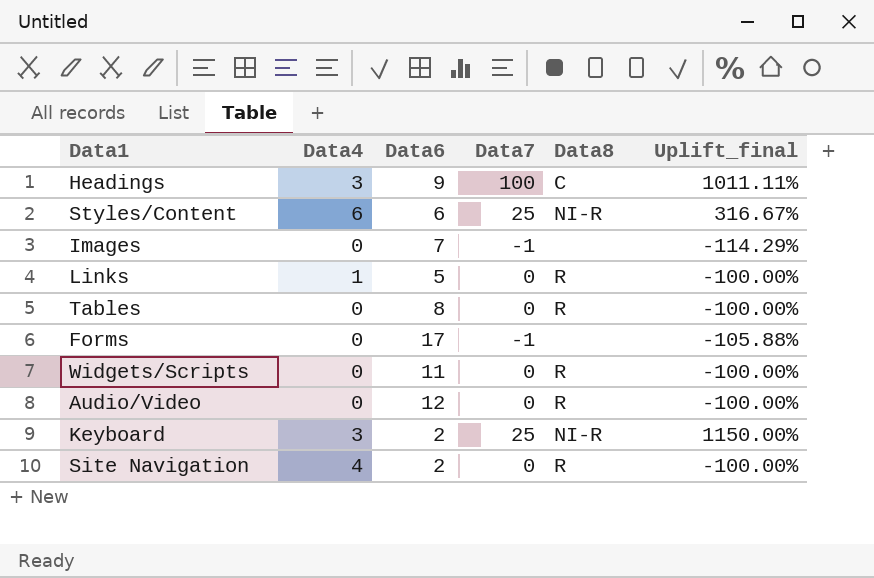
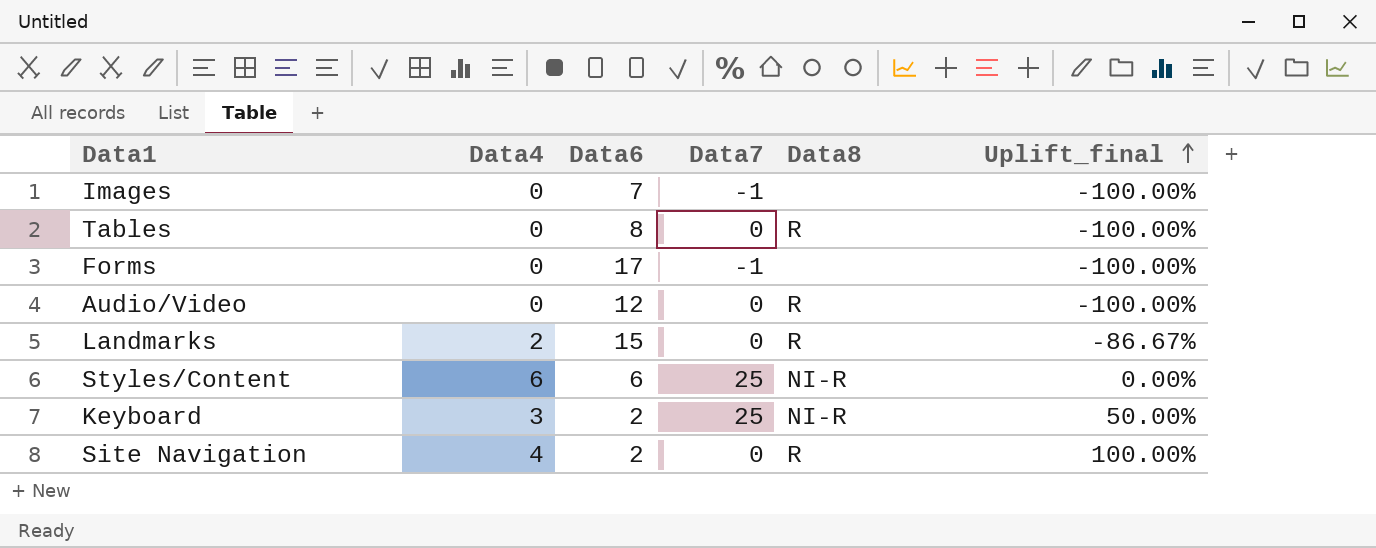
row order: none -> Uplift_final ascending
column Uplift_final | formula: ([Data7] - [Data6]) / [Data6] -> ([Data4] - [Data6]) / [Data6]
row Headings: 3 | 9 | 100 | C | 1011.11% -> none
row Links: 1 | 5 | 0 | R | -100.00% -> none
row Widgets/Scripts: 0 | 11 | 0 | R | -100.00% -> none
row Landmarks: none -> 2 | 15 | 0 | R | -86.67%

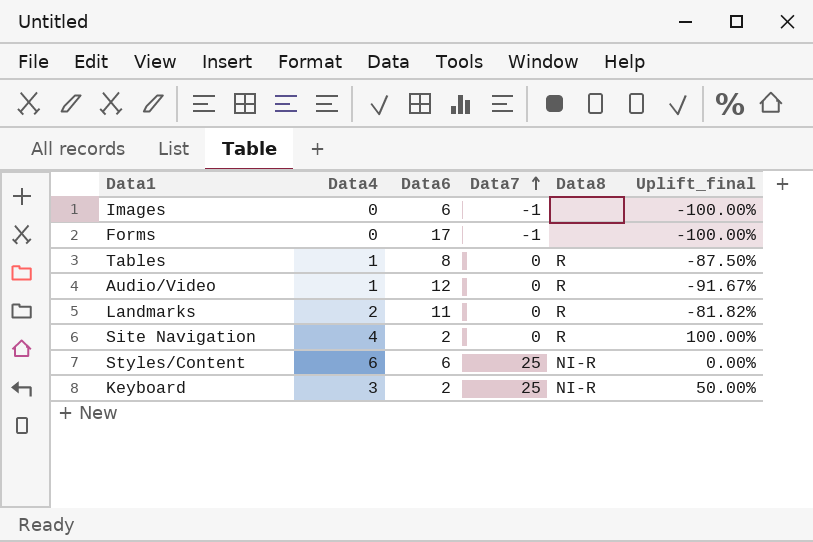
row order: Uplift_final ascending -> Data7 ascending
Images | Data6: 7 -> 6
Tables | Data4: 0 -> 1
Tables | Uplift_final: -100.00% -> -87.50%
Audio/Video | Data4: 0 -> 1
Audio/Video | Uplift_final: -100.00% -> -91.67%
Landmarks | Data6: 15 -> 11
Landmarks | Uplift_final: -86.67% -> -81.82%

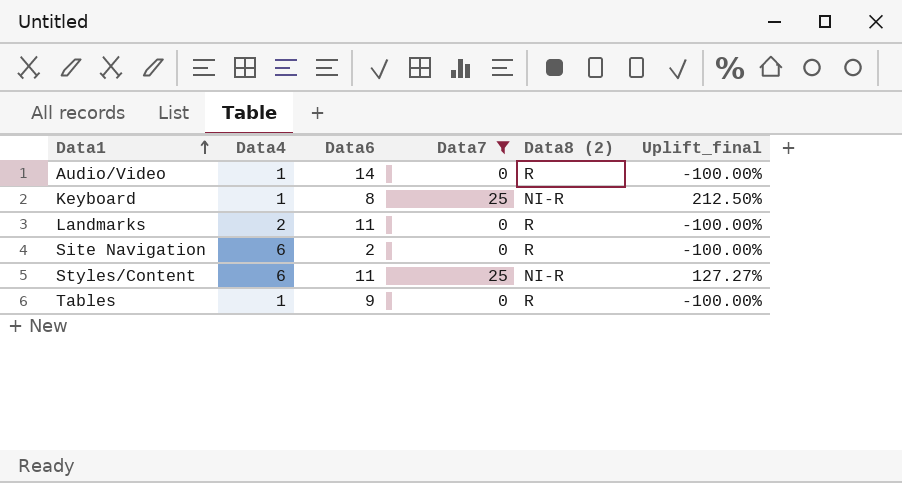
filter: none -> Data7 != -1
row order: Data7 ascending -> Data1 ascending
column name: Data8 -> Data8 (2)
column Uplift_final | formula: ([Data4] - [Data6]) / [Data6] -> ([Data7] - [Data6]) / [Data6]
Audio/Video | Data6: 12 -> 14
Keyboard | Data4: 3 -> 1
Keyboard | Data6: 2 -> 8
Site Navigation | Data4: 4 -> 6
Styles/Content | Data6: 6 -> 11
Tables | Data6: 8 -> 9

